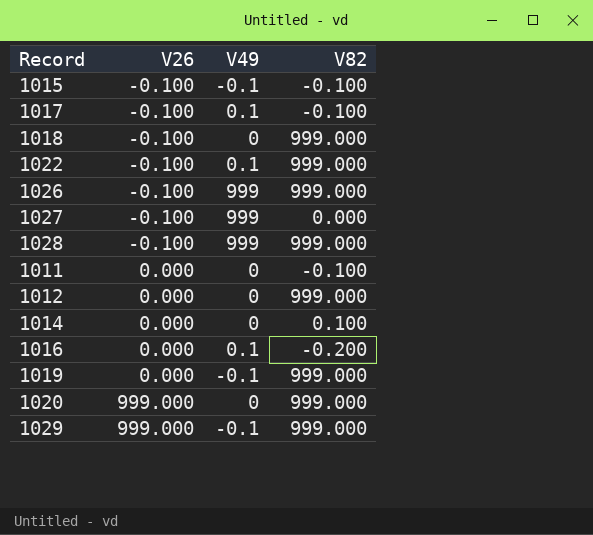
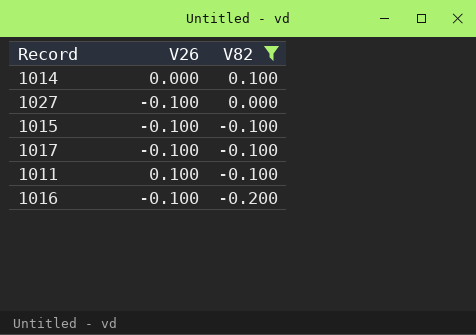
filter: none -> V82 != 999.000
row order: V26 ascending -> V82 descending
column V49 | position: 3 -> none
1011 | V26: 0.000 -> 0.100
1016 | V26: 0.000 -> -0.100

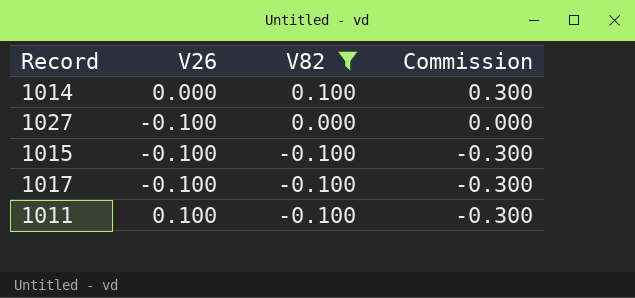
column Commission | formula: none -> [V82] * 3
row 1016: -0.100 | -0.200 -> none

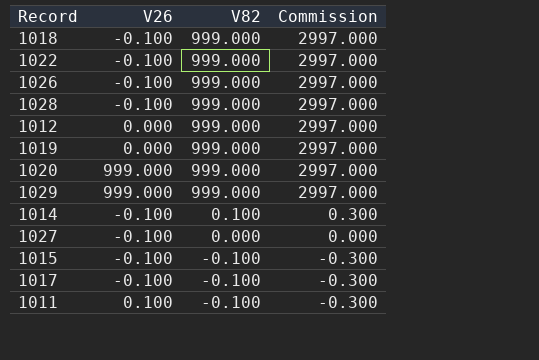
filter: V82 != 999.000 -> none
1014 | V26: 0.000 -> -0.100

